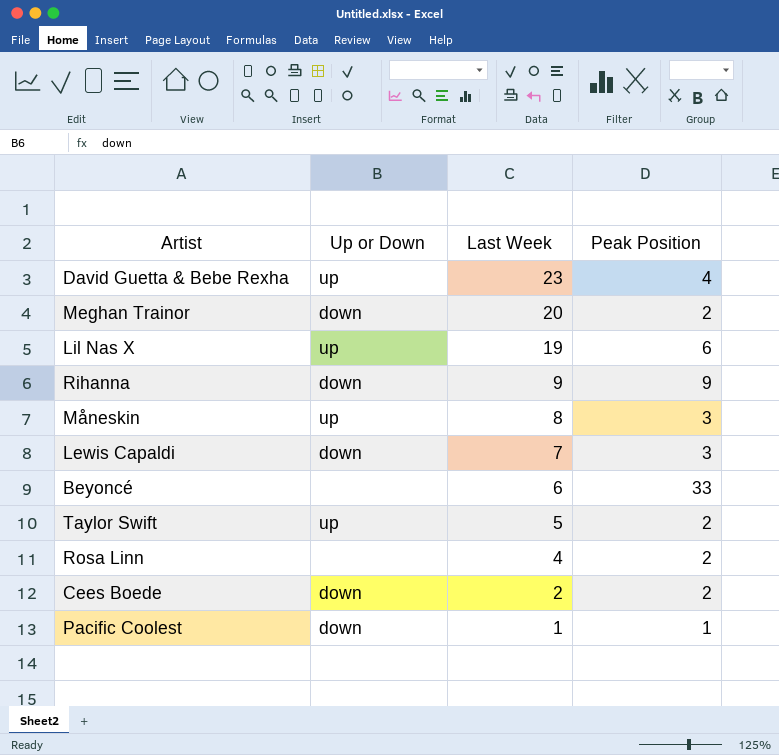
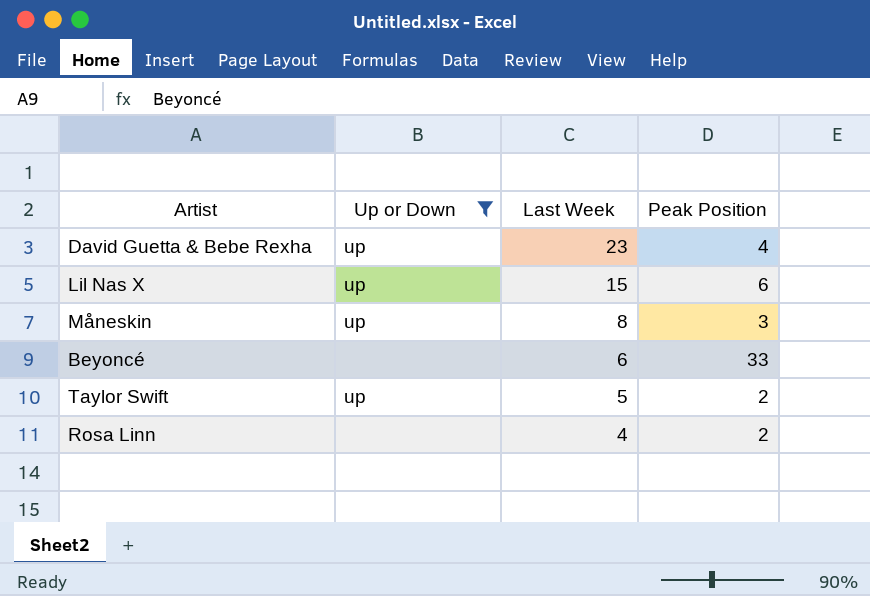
filter: none -> Up or Down != down
Lil Nas X | Last Week: 19 -> 15

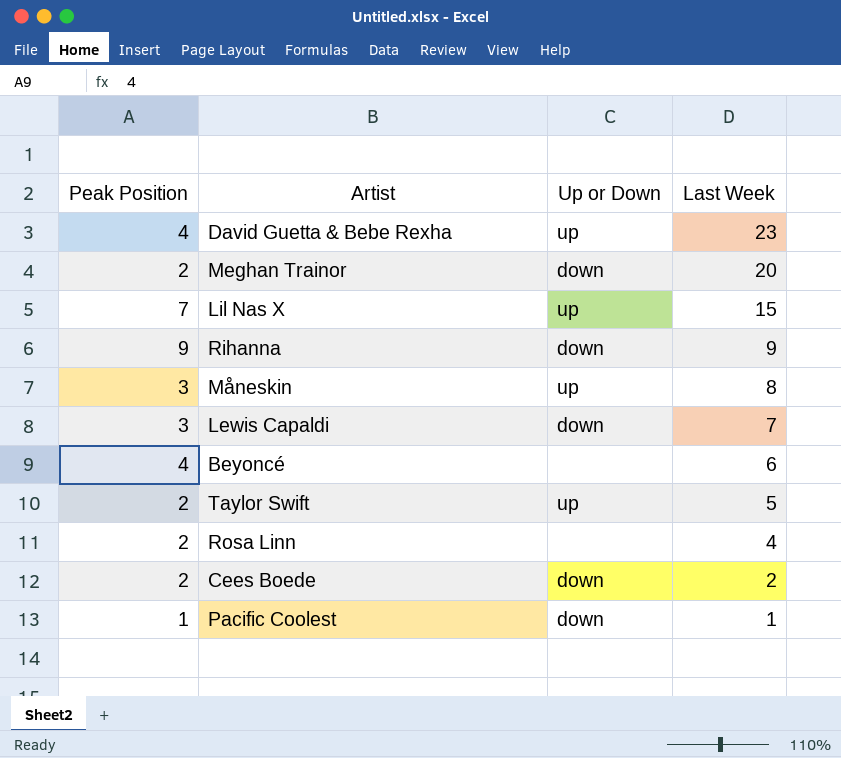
filter: Up or Down != down -> none
column Peak Position | position: 4 -> 1
Lil Nas X | Peak Position: 6 -> 7
Beyoncé | Peak Position: 33 -> 4

